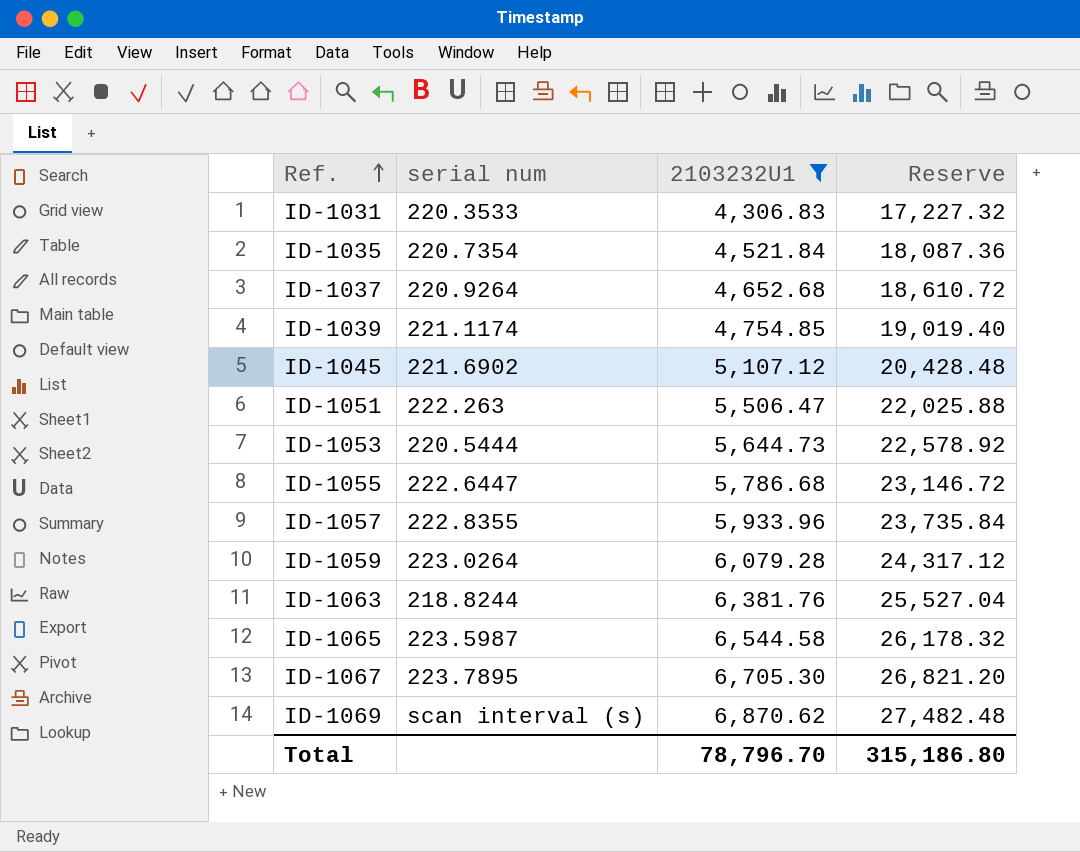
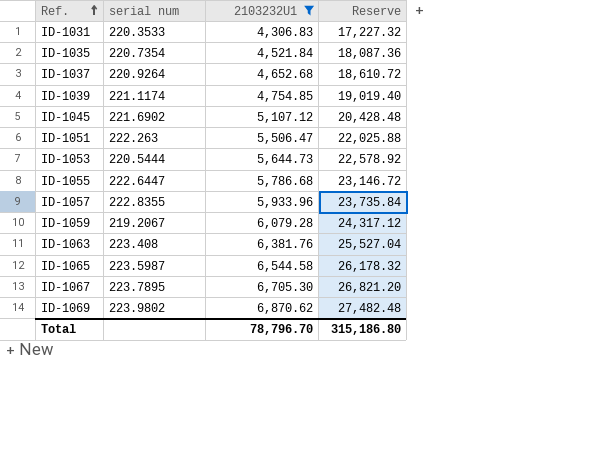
ID-1059 | serial num: 223.0264 -> 219.2067
ID-1063 | serial num: 218.8244 -> 223.408
ID-1069 | serial num: scan interval (s) -> 223.9802

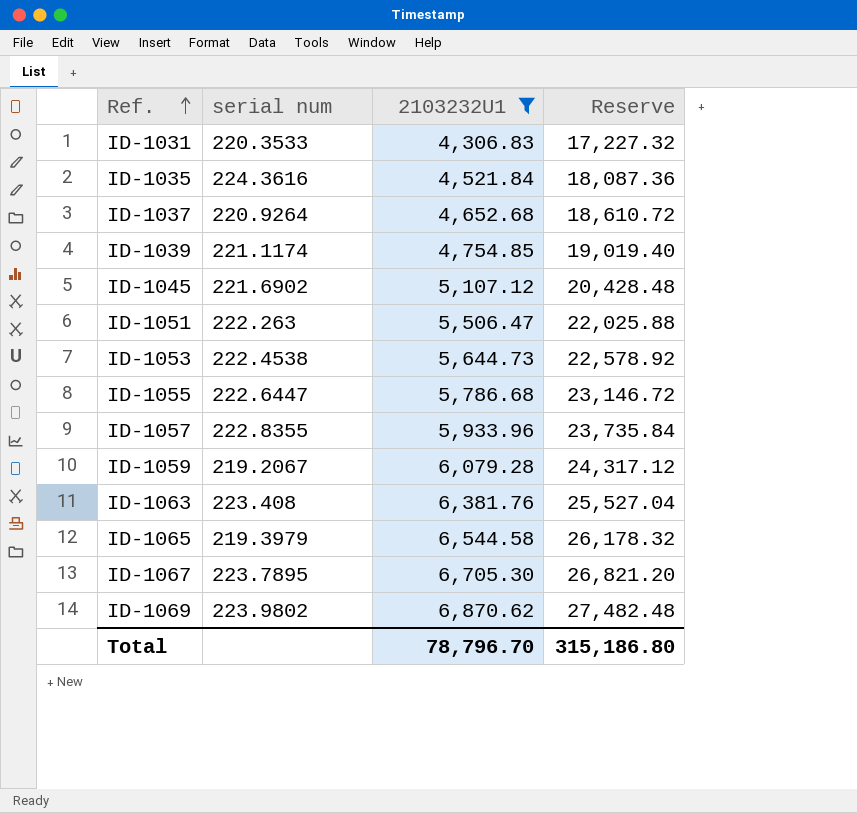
ID-1035 | serial num: 220.7354 -> 224.3616
ID-1053 | serial num: 220.5444 -> 222.4538
ID-1065 | serial num: 223.5987 -> 219.3979

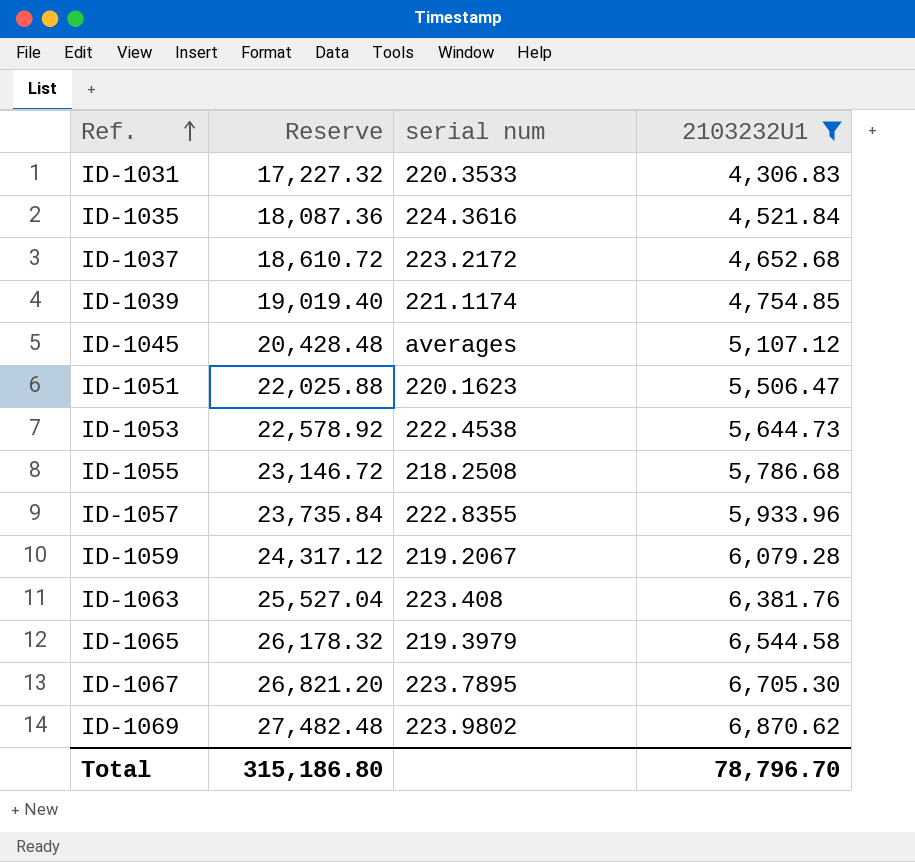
column Reserve | position: 4 -> 2
ID-1037 | serial num: 220.9264 -> 223.2172
ID-1045 | serial num: 221.6902 -> averages
ID-1051 | serial num: 222.263 -> 220.1623
ID-1055 | serial num: 222.6447 -> 218.2508

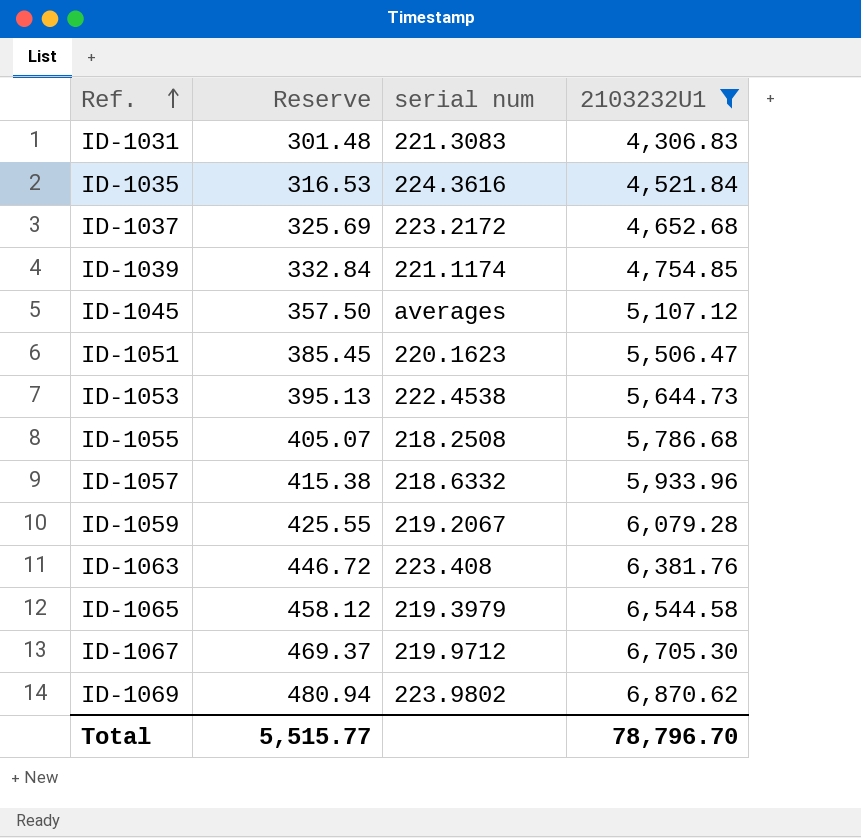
column Reserve | formula: [2103232U1] * 4 -> [2103232U1] * 0.07
ID-1031 | serial num: 220.3533 -> 221.3083
ID-1057 | serial num: 222.8355 -> 218.6332
ID-1067 | serial num: 223.7895 -> 219.9712
Total | Reserve: 315,186.80 -> 5,515.77

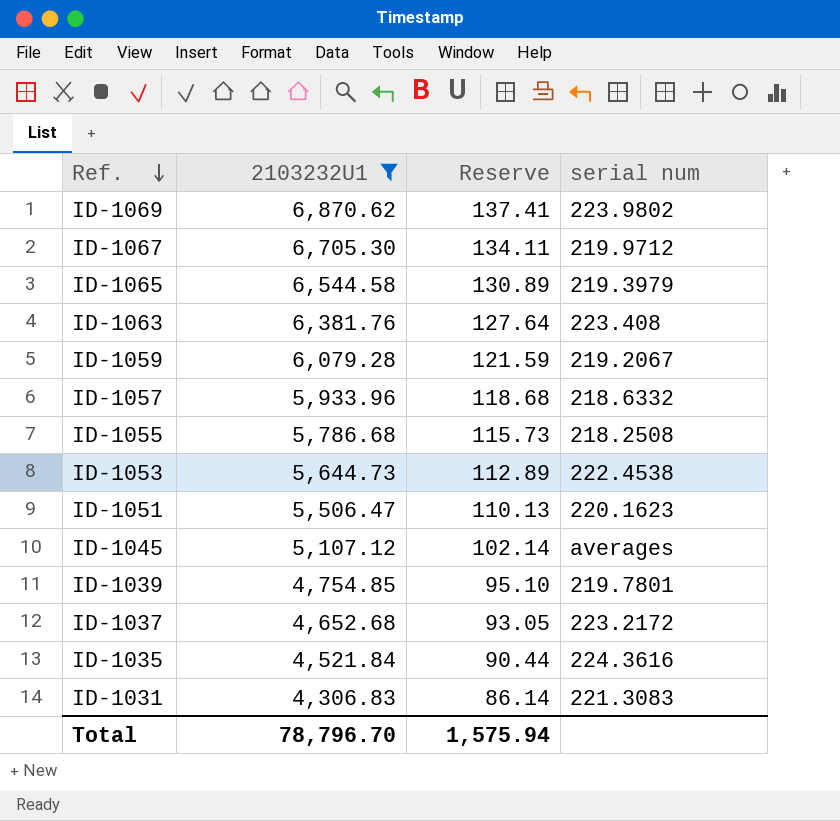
row order: Ref. ascending -> Ref. descending
column 2103232U1 | position: 4 -> 2
column Reserve | formula: [2103232U1] * 0.07 -> [2103232U1] * 0.02
ID-1039 | serial num: 221.1174 -> 219.7801
Total | Reserve: 5,515.77 -> 1,575.94

